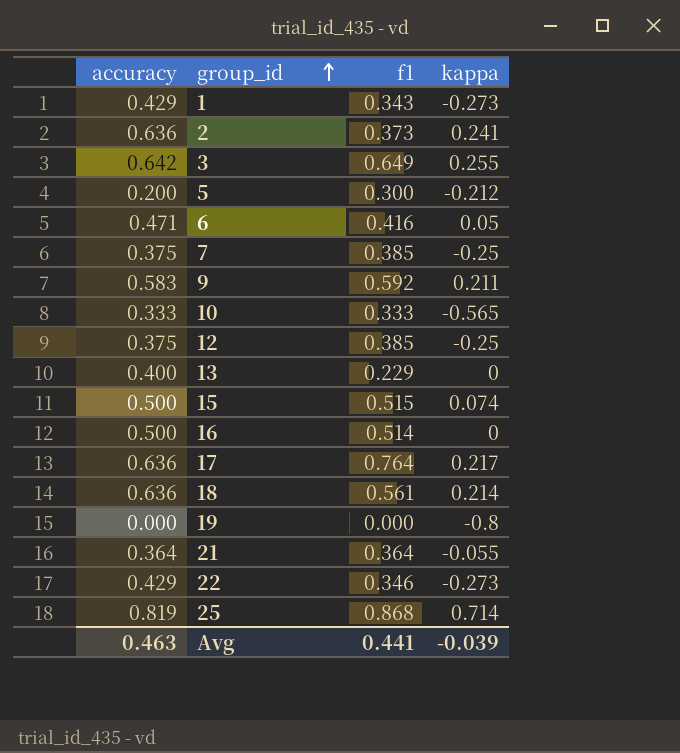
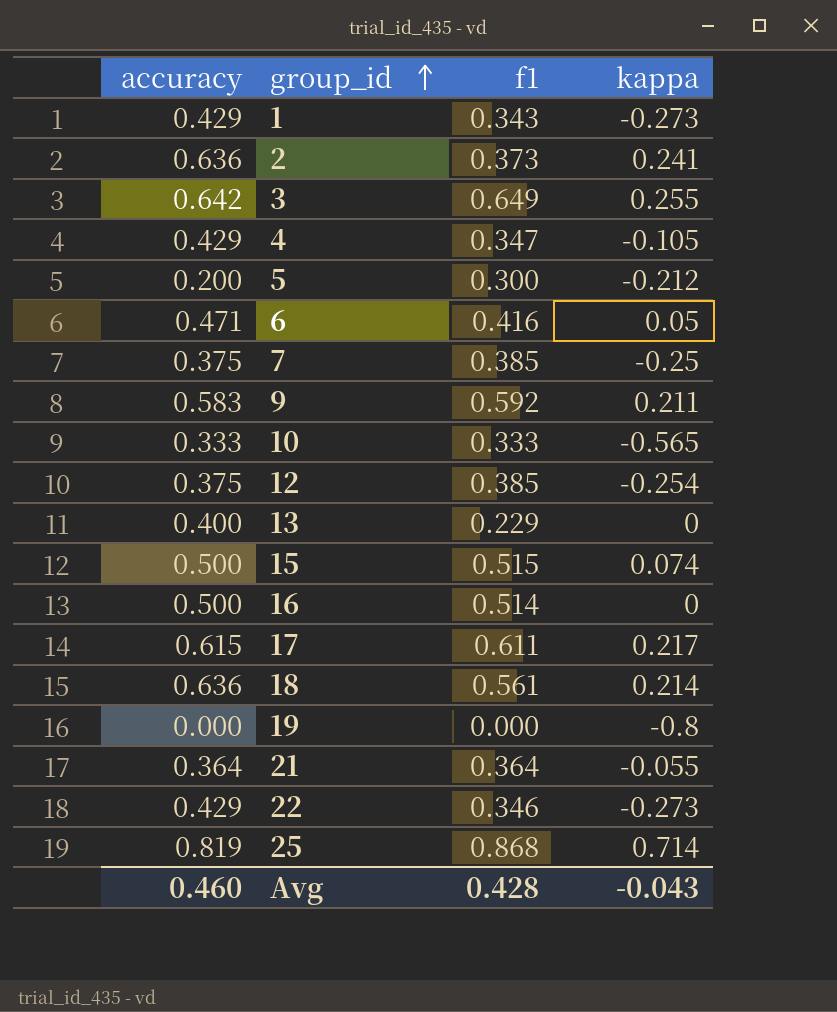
row 4: none -> 0.429 | 0.347 | -0.105
12 | kappa: -0.25 -> -0.254
17 | accuracy: 0.636 -> 0.615
17 | f1: 0.764 -> 0.611
Avg | accuracy: 0.463 -> 0.460
Avg | f1: 0.441 -> 0.428
Avg | kappa: -0.039 -> -0.043

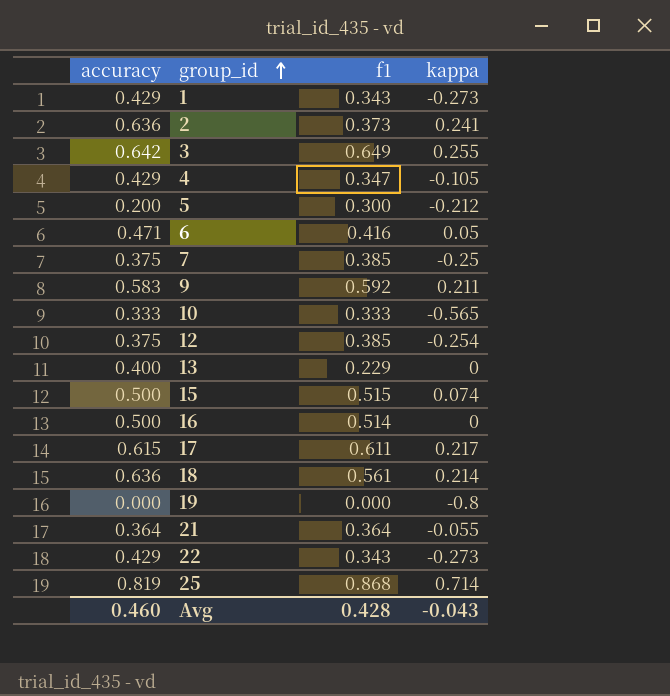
22 | f1: 0.346 -> 0.343

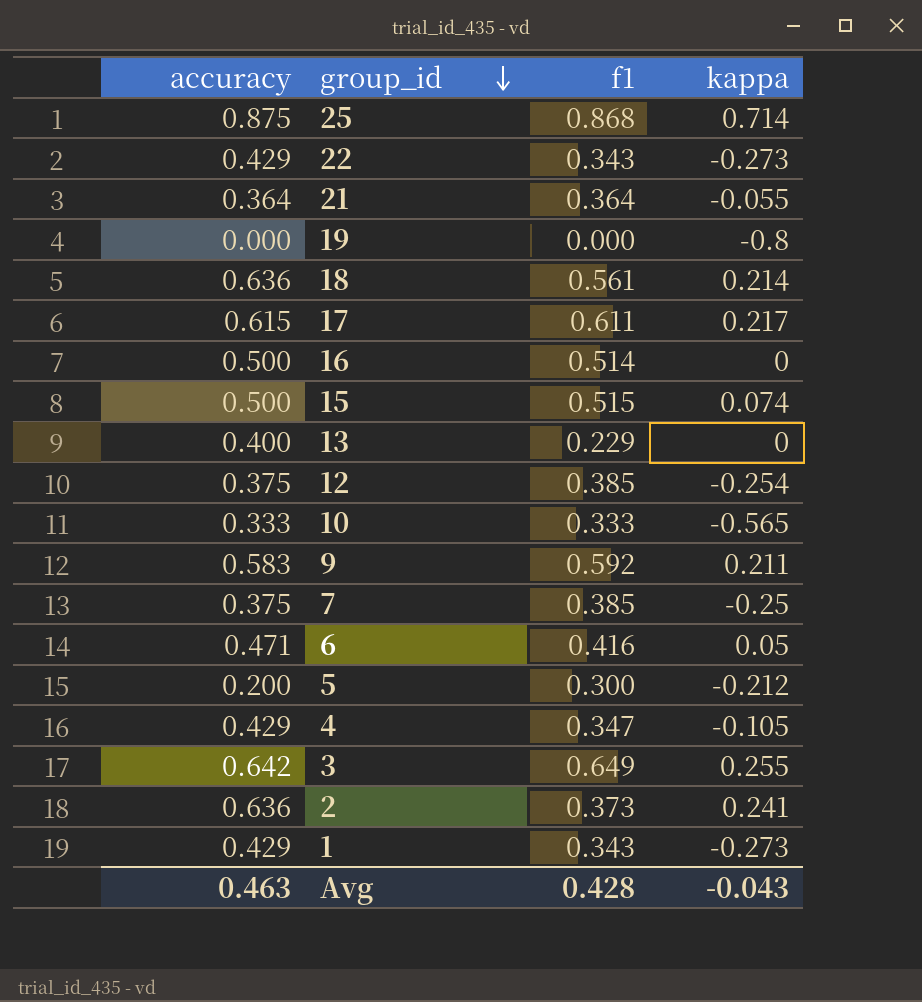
row order: group_id ascending -> group_id descending
25 | accuracy: 0.819 -> 0.875
Avg | accuracy: 0.460 -> 0.463

